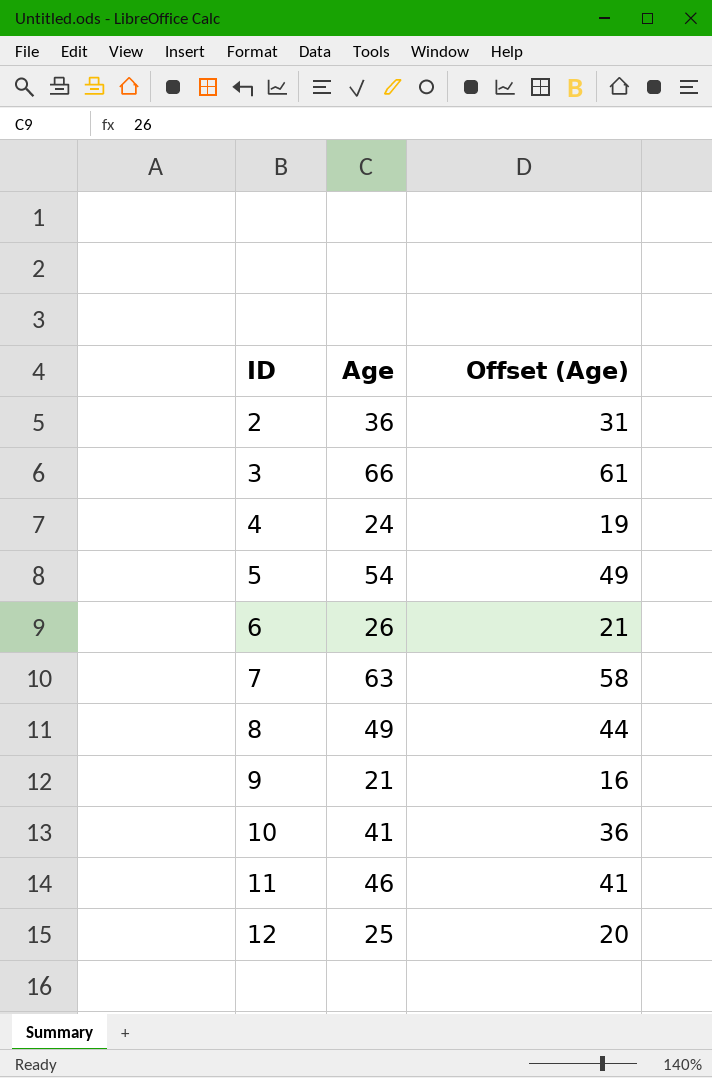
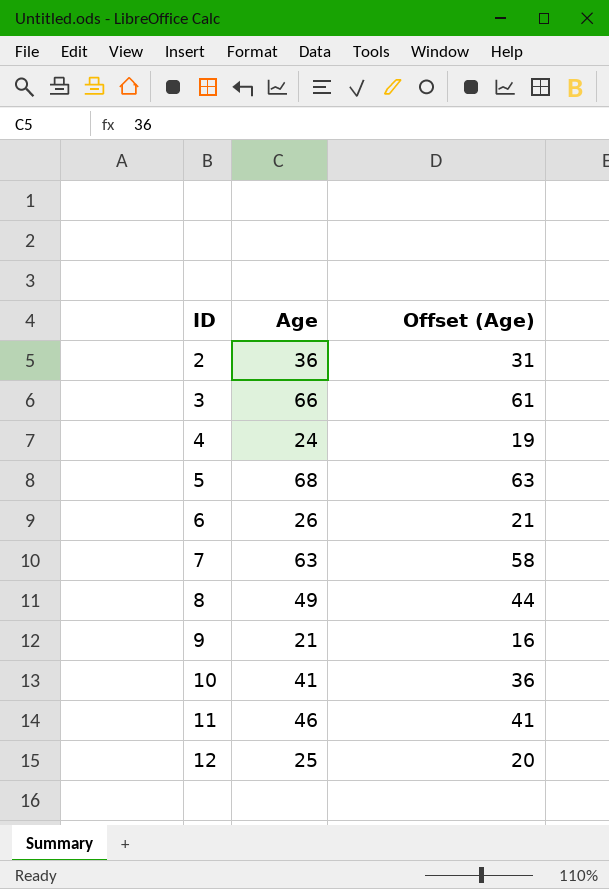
5 | Age: 54 -> 68
5 | Offset (Age): 49 -> 63

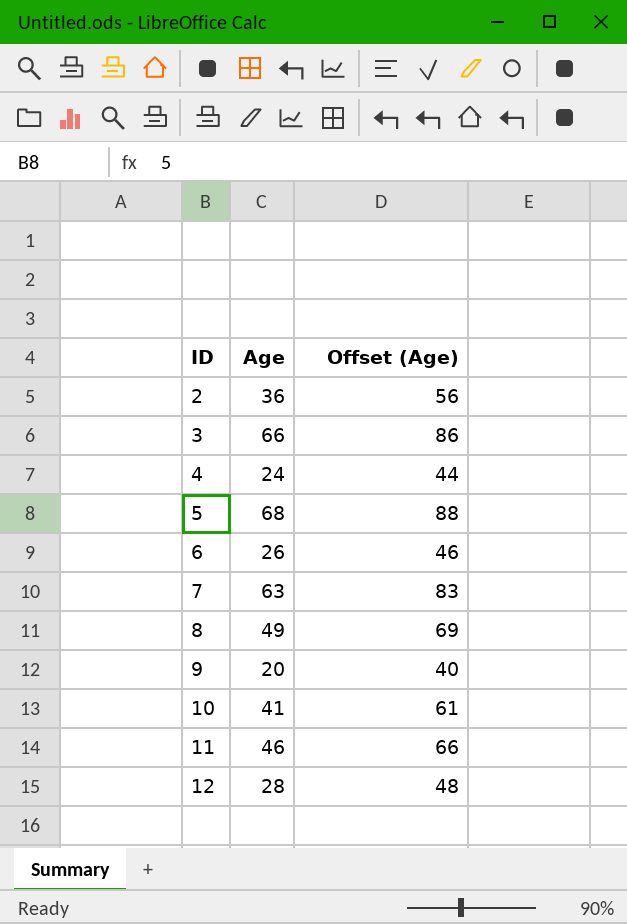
column Offset (Age) | formula: [Age] - 5 -> [Age] + 20
9 | Age: 21 -> 20
12 | Age: 25 -> 28

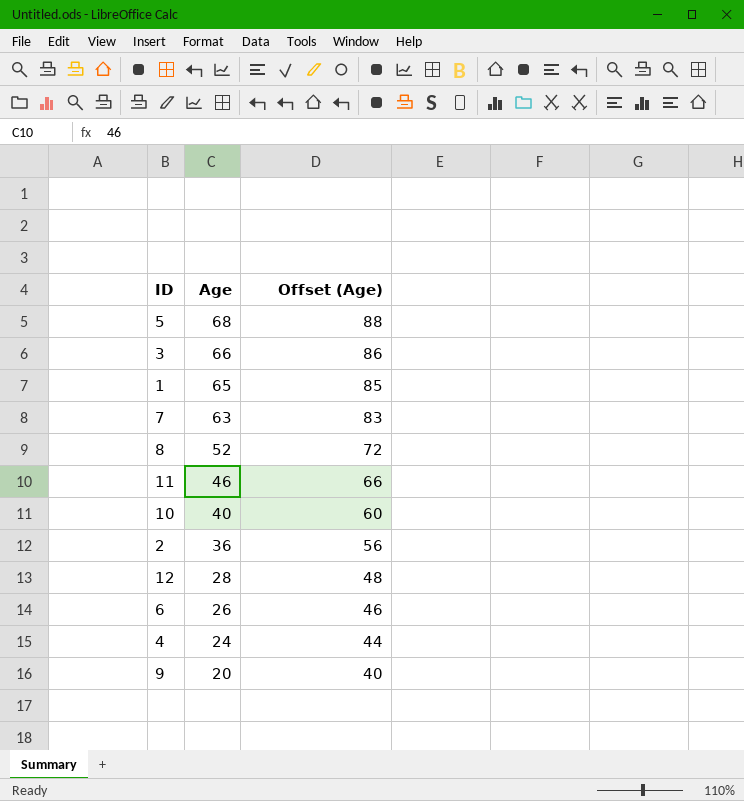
row order: ID ascending -> Age descending
row 1: none -> 65 | 85
8 | Age: 49 -> 52
8 | Offset (Age): 69 -> 72
10 | Age: 41 -> 40
10 | Offset (Age): 61 -> 60

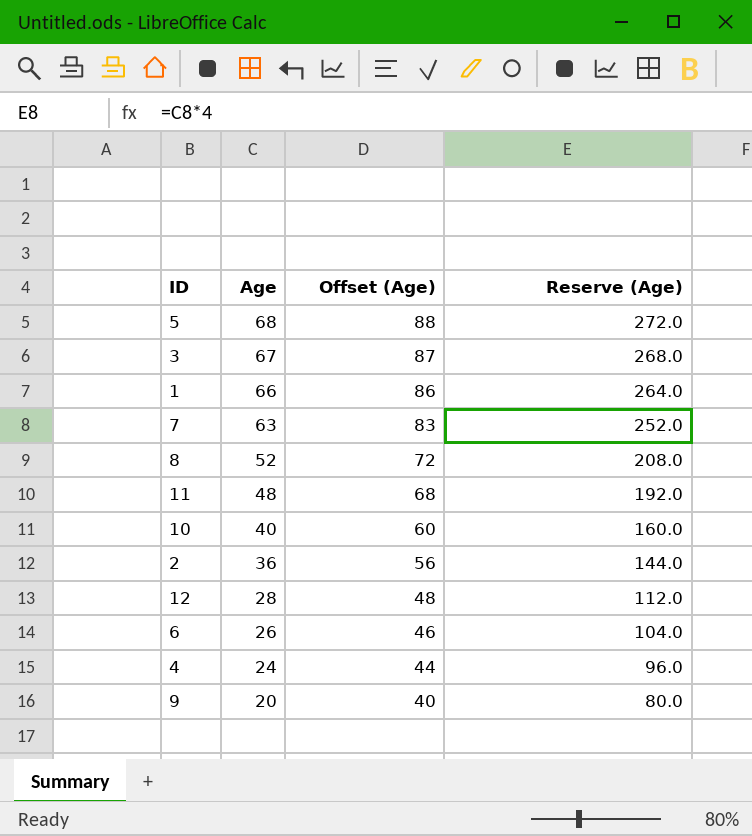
column Reserve (Age) | formula: none -> [Age] * 4
3 | Age: 66 -> 67
3 | Offset (Age): 86 -> 87
1 | Age: 65 -> 66
1 | Offset (Age): 85 -> 86
11 | Age: 46 -> 48
11 | Offset (Age): 66 -> 68

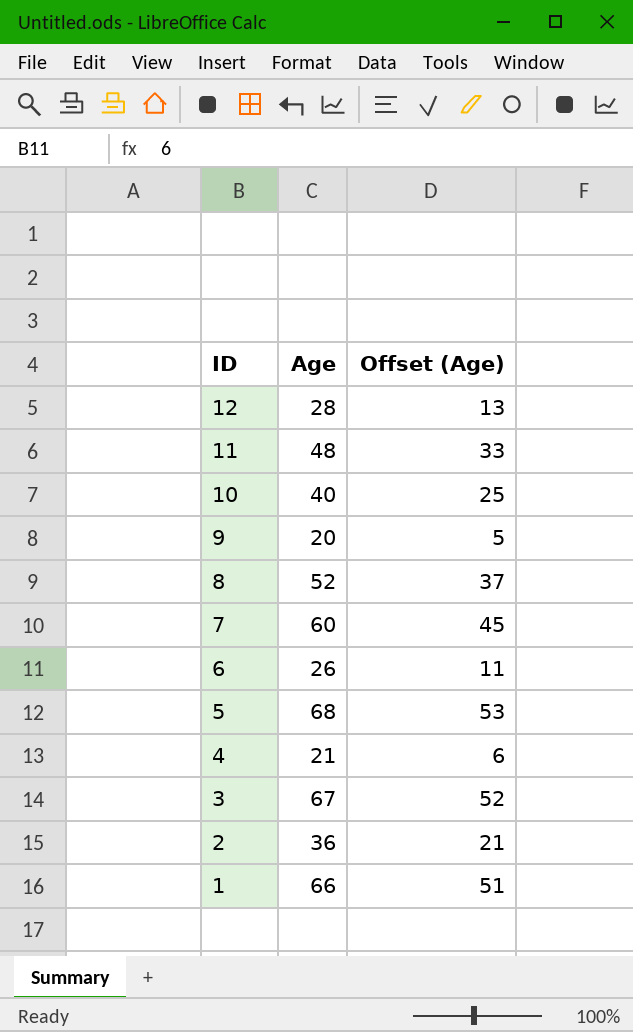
row order: Age descending -> ID descending
column Reserve (Age) | formula: [Age] * 4 -> none
column Offset (Age) | formula: [Age] + 20 -> [Age] - 15
7 | Age: 63 -> 60
4 | Age: 24 -> 21

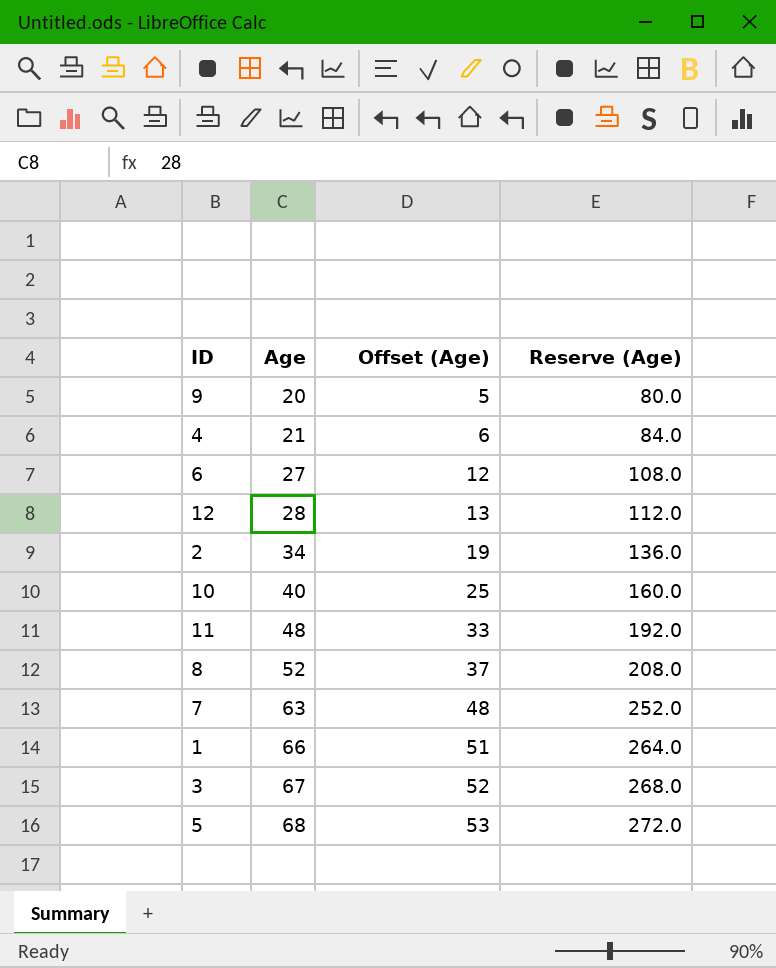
row order: ID descending -> Age ascending
column Reserve (Age) | formula: none -> [Age] * 4
6 | Age: 26 -> 27
6 | Offset (Age): 11 -> 12
2 | Age: 36 -> 34
2 | Offset (Age): 21 -> 19
7 | Age: 60 -> 63
7 | Offset (Age): 45 -> 48

